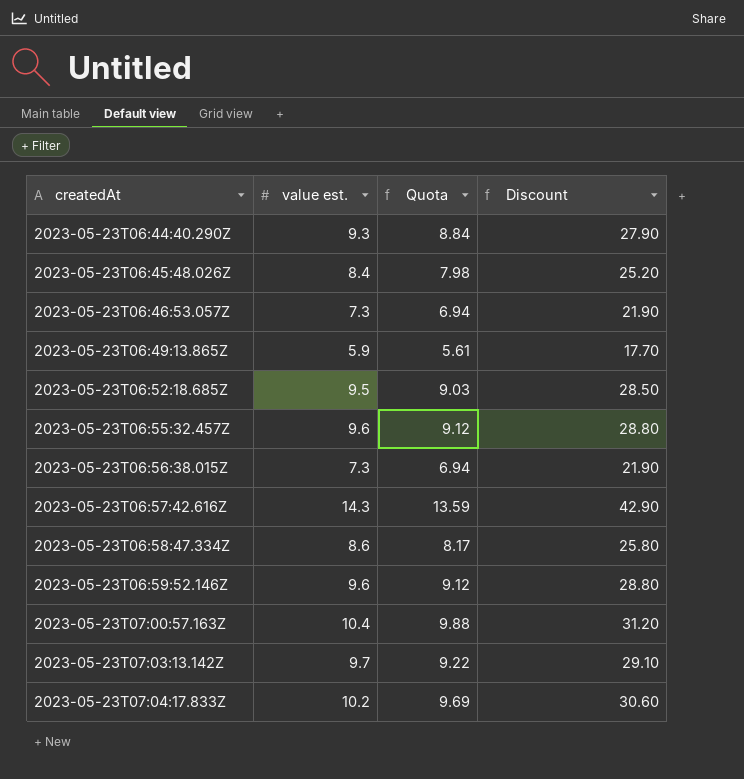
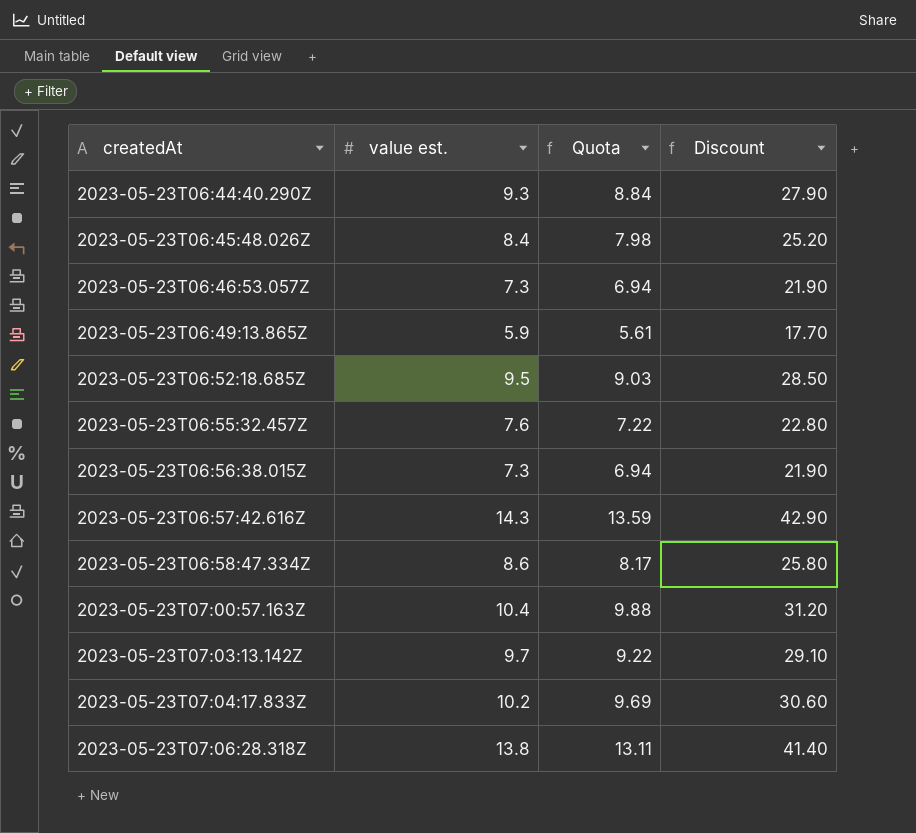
row 2023-05-23T06:59:52.146Z: 9.6 | 9.12 | 28.80 -> none
2023-05-23T06:55:32.457Z | value est.: 9.6 -> 7.6
2023-05-23T06:55:32.457Z | Quota: 9.12 -> 7.22
2023-05-23T06:55:32.457Z | Discount: 28.80 -> 22.80
row 2023-05-23T07:06:28.318Z: none -> 13.8 | 13.11 | 41.40

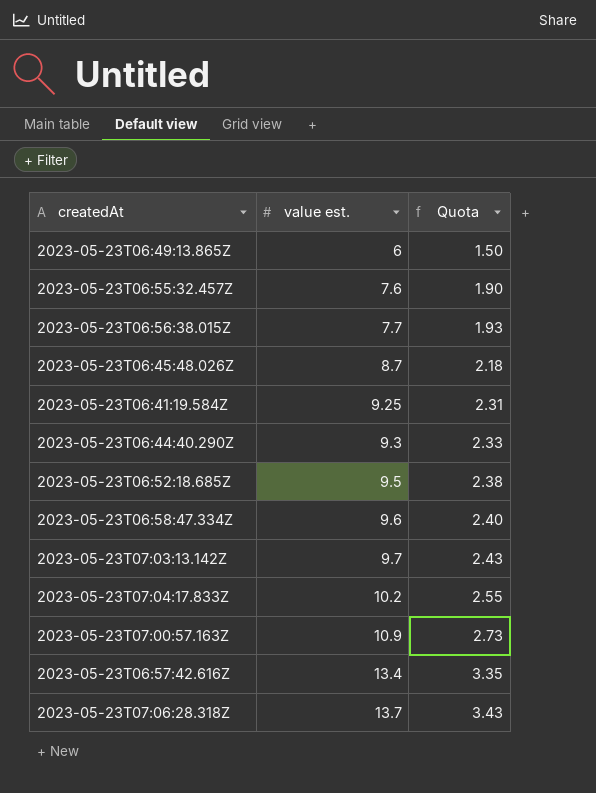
row order: createdAt ascending -> value est. ascending
column Discount | formula: [value est.] * 3 -> none
column Quota | formula: [value est.] * 0.95 -> [value est.] * 0.25
row 2023-05-23T06:46:53.057Z: 7.3 | 6.94 | 21.90 -> none
2023-05-23T06:49:13.865Z | value est.: 5.9 -> 6
2023-05-23T06:56:38.015Z | value est.: 7.3 -> 7.7
2023-05-23T06:45:48.026Z | value est.: 8.4 -> 8.7
row 2023-05-23T06:41:19.584Z: none -> 9.25 | 2.31
2023-05-23T06:58:47.334Z | value est.: 8.6 -> 9.6
2023-05-23T07:00:57.163Z | value est.: 10.4 -> 10.9
2023-05-23T06:57:42.616Z | value est.: 14.3 -> 13.4
2023-05-23T07:06:28.318Z | value est.: 13.8 -> 13.7

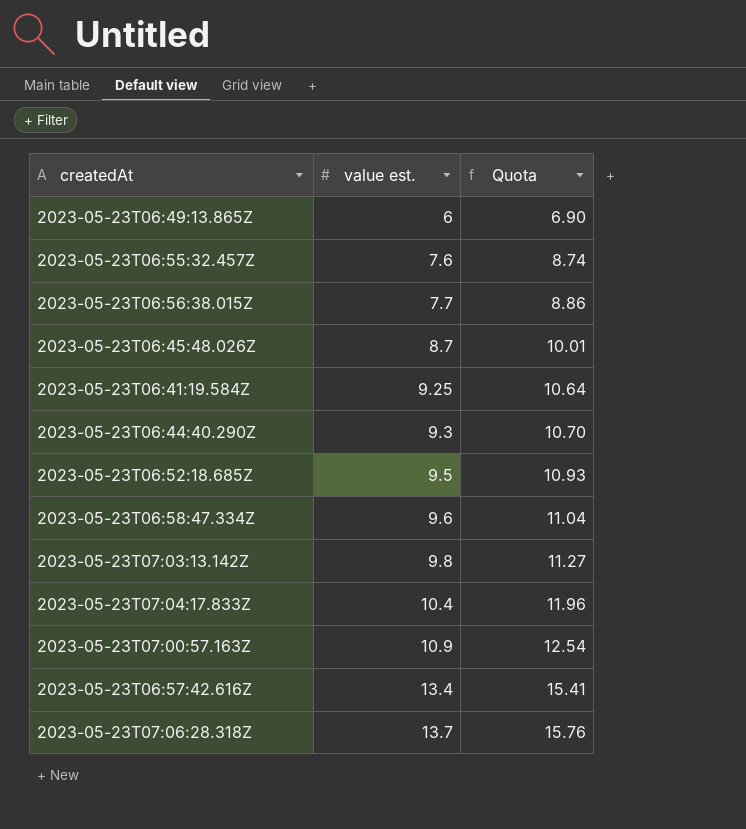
column Quota | formula: [value est.] * 0.25 -> [value est.] * 1.15
2023-05-23T07:03:13.142Z | value est.: 9.7 -> 9.8
2023-05-23T07:04:17.833Z | value est.: 10.2 -> 10.4

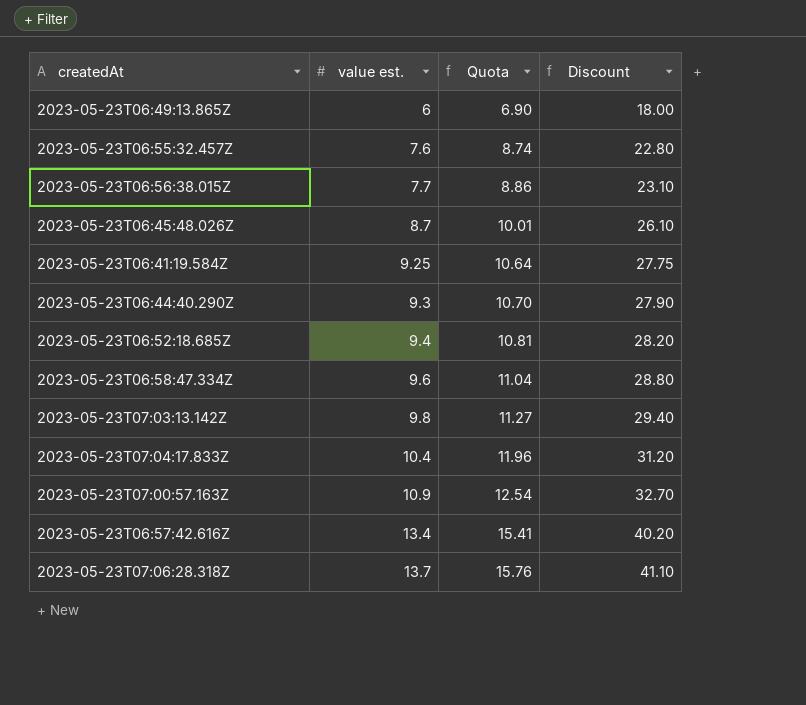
column Discount | formula: none -> [value est.] * 3
2023-05-23T06:52:18.685Z | value est.: 9.5 -> 9.4
2023-05-23T06:52:18.685Z | Quota: 10.93 -> 10.81

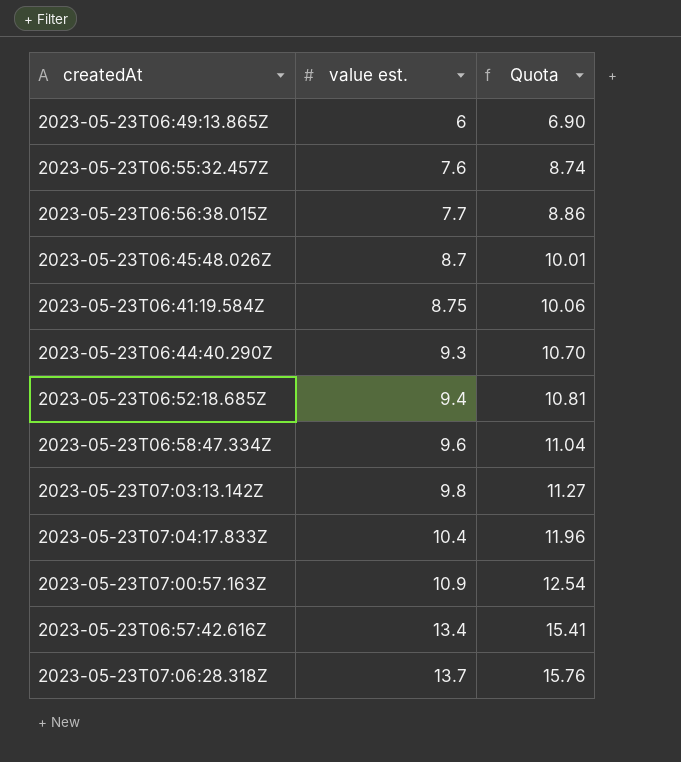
column Discount | formula: [value est.] * 3 -> none
2023-05-23T06:41:19.584Z | value est.: 9.25 -> 8.75
2023-05-23T06:41:19.584Z | Quota: 10.64 -> 10.06

